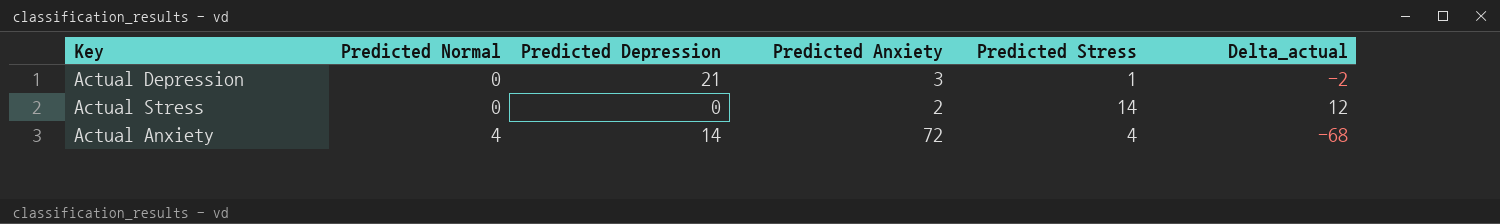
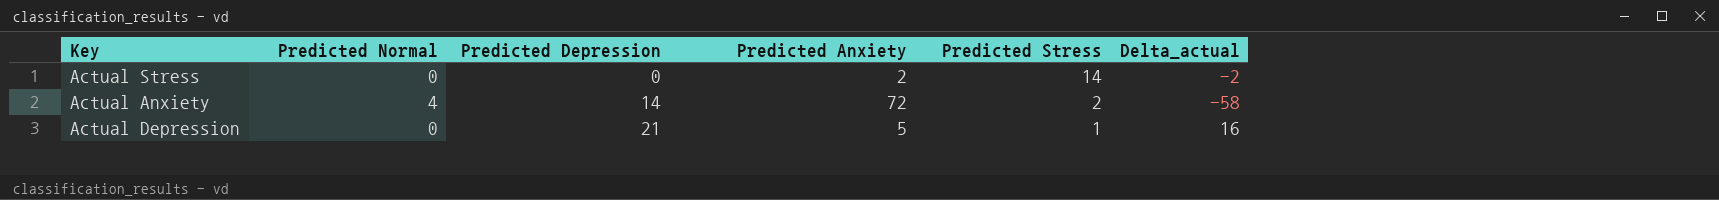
row order: Predicted Normal ascending -> Predicted Depression ascending
column Delta_actual | formula: [Predicted Stress] - [Predicted Anxiety] -> [Predicted Depression] - [Predicted Anxiety]
Actual Anxiety | Predicted Stress: 4 -> 2
Actual Depression | Predicted Anxiety: 3 -> 5

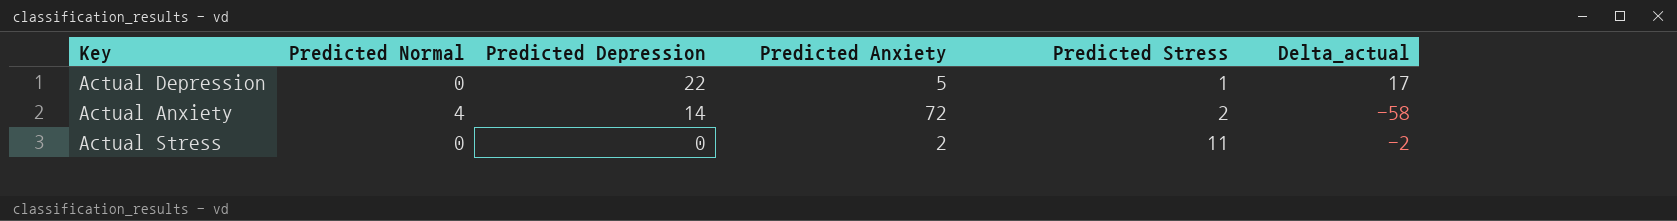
row order: Predicted Depression ascending -> Predicted Depression descending
Actual Depression | Predicted Depression: 21 -> 22
Actual Depression | Delta_actual: 16 -> 17
Actual Stress | Predicted Stress: 14 -> 11

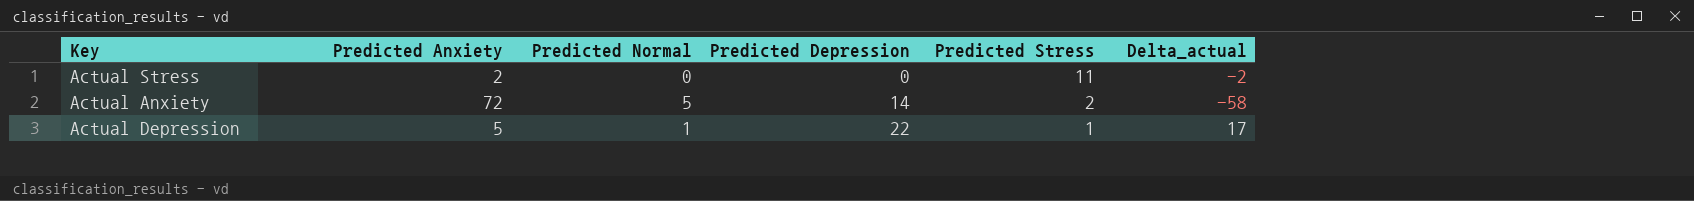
row order: Predicted Depression descending -> Predicted Depression ascending
column Predicted Anxiety | position: 4 -> 2
Actual Anxiety | Predicted Normal: 4 -> 5
Actual Depression | Predicted Normal: 0 -> 1

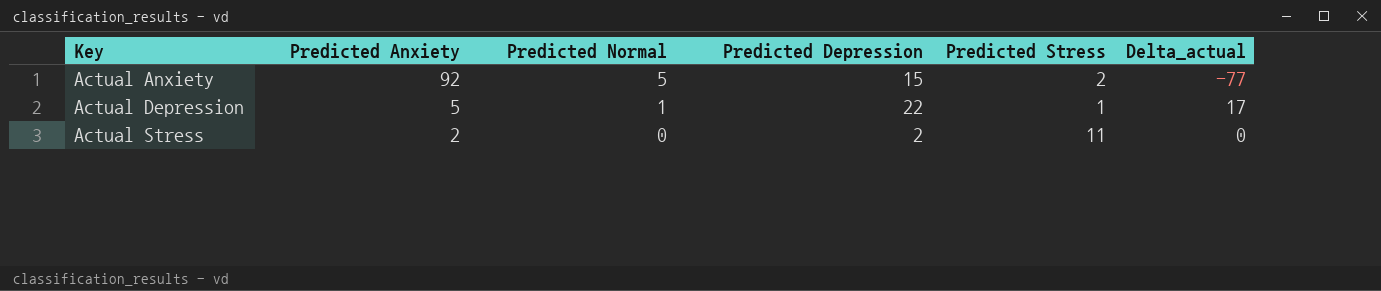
row order: Predicted Depression ascending -> Key ascending
Actual Anxiety | Predicted Anxiety: 72 -> 92
Actual Anxiety | Predicted Depression: 14 -> 15
Actual Anxiety | Delta_actual: -58 -> -77
Actual Stress | Predicted Depression: 0 -> 2
Actual Stress | Delta_actual: -2 -> 0

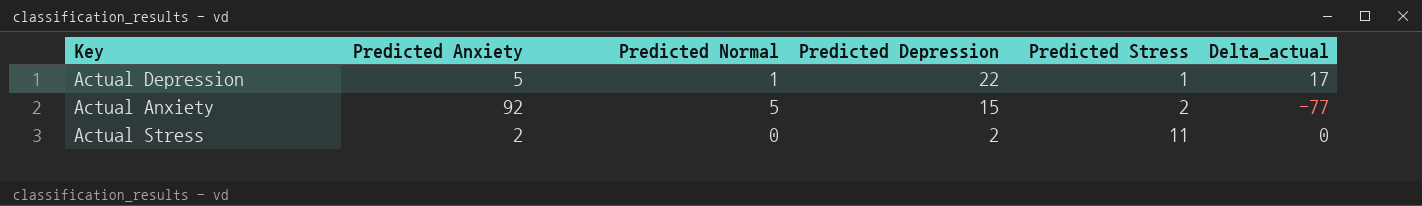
row order: Key ascending -> Predicted Depression descending

